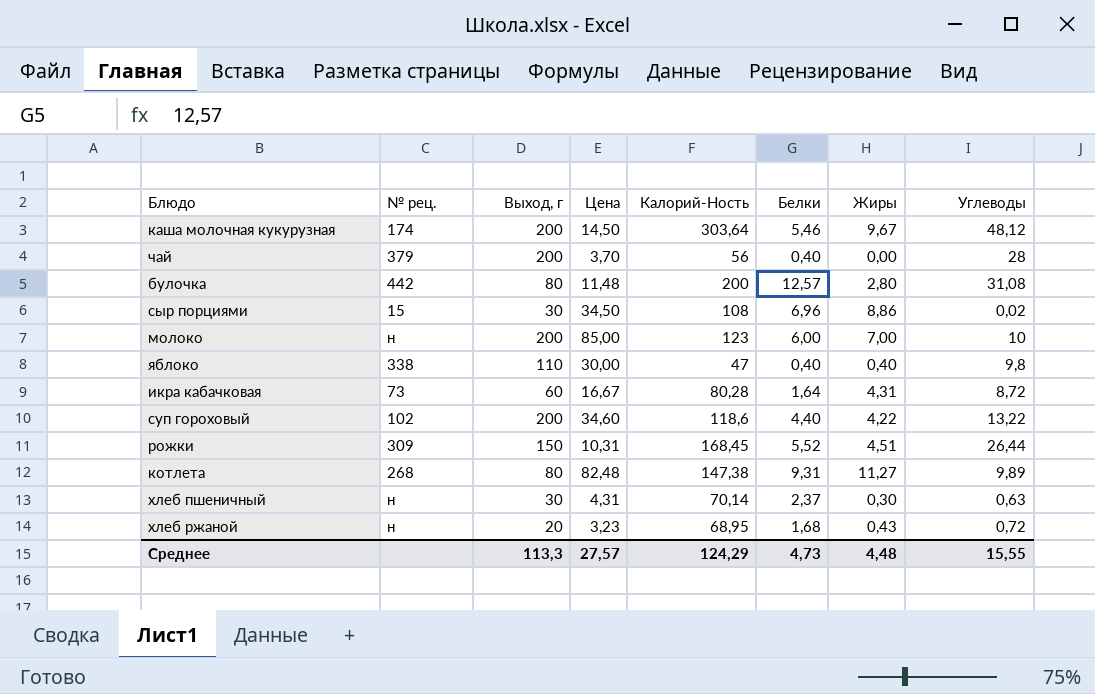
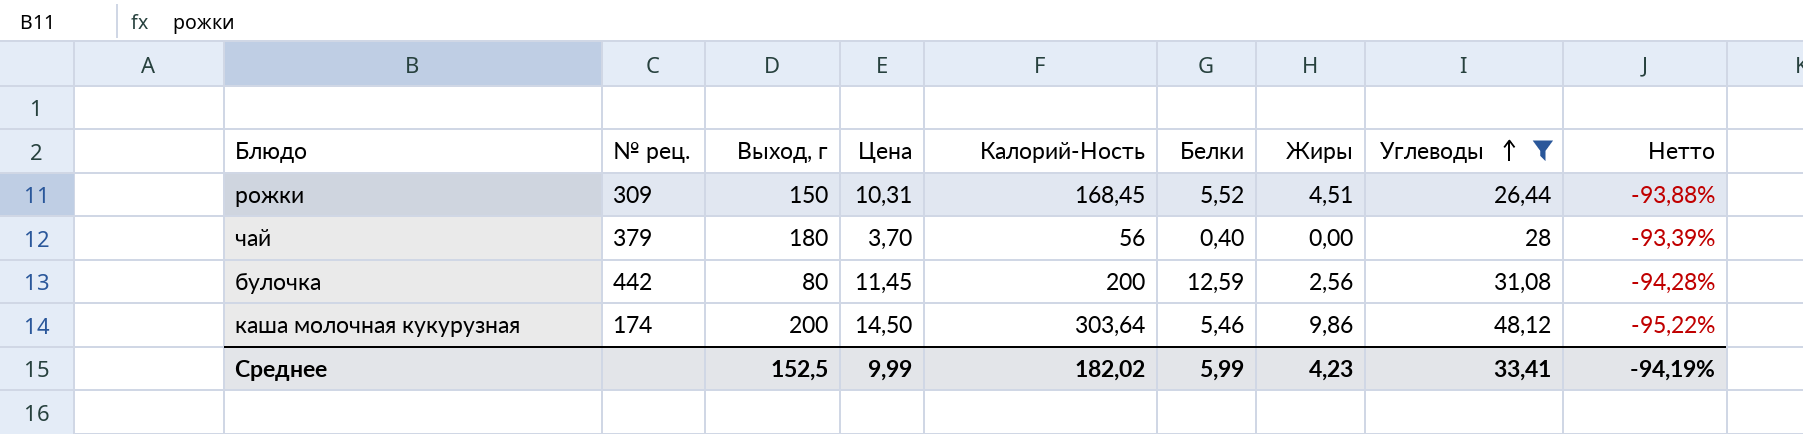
filter: none -> Углеводы >= 26,44
row order: none -> Углеводы ascending
column Нетто | formula: none -> ([Цена] - [Калорий-Ность]) / [Калорий-Ность]
чай | Выход, г: 200 -> 180
булочка | Цена: 11,48 -> 11,45
булочка | Белки: 12,57 -> 12,59
булочка | Жиры: 2,80 -> 2,56
каша молочная кукурузная | Жиры: 9,67 -> 9,86
Среднее | Выход, г: 113,3 -> 152,5
Среднее | Цена: 27,57 -> 9,99
Среднее | Калорий-Ность: 124,29 -> 182,02
Среднее | Белки: 4,73 -> 5,99
Среднее | Жиры: 4,48 -> 4,23
Среднее | Углеводы: 15,55 -> 33,41

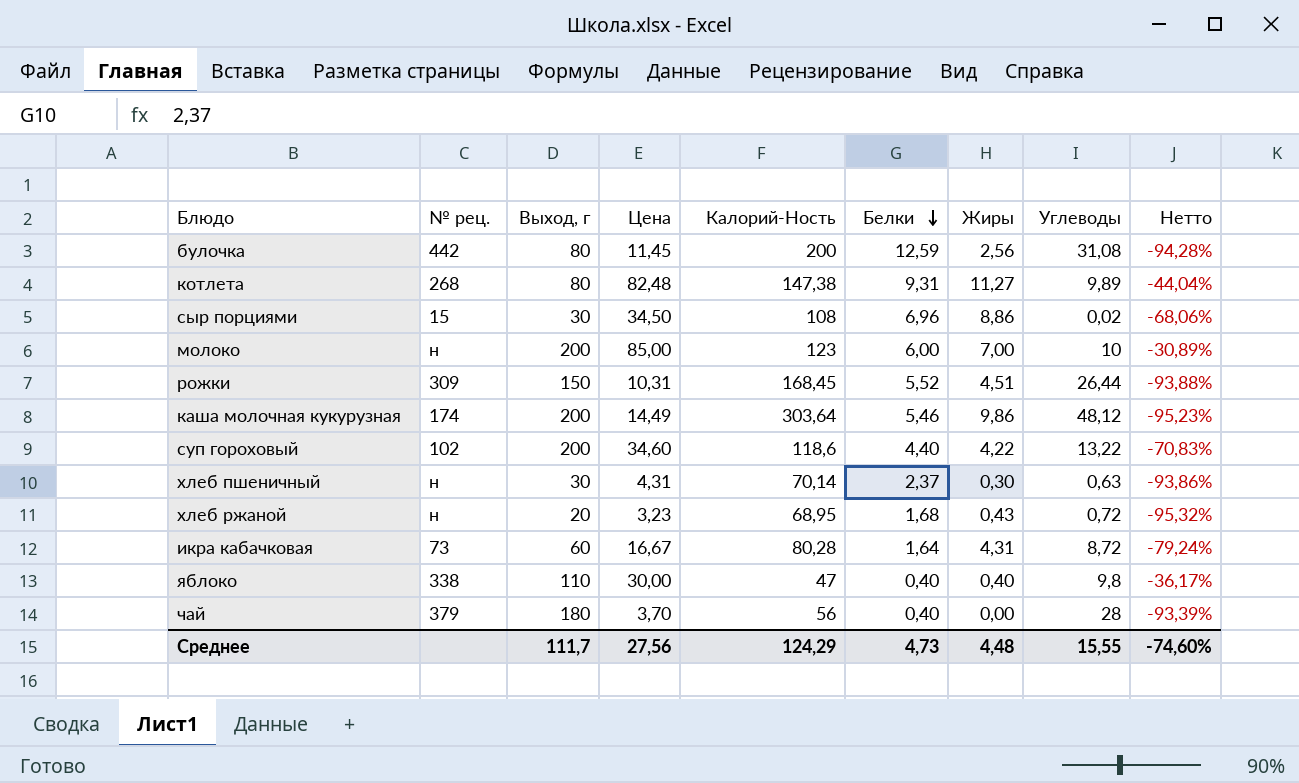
filter: Углеводы >= 26,44 -> none
row order: Углеводы ascending -> Белки descending
каша молочная кукурузная | Цена: 14,50 -> 14,49
каша молочная кукурузная | Нетто: -95,22% -> -95,23%
Среднее | Выход, г: 152,5 -> 111,7
Среднее | Цена: 9,99 -> 27,56
Среднее | Калорий-Ность: 182,02 -> 124,29
Среднее | Белки: 5,99 -> 4,73
Среднее | Жиры: 4,23 -> 4,48
Среднее | Углеводы: 33,41 -> 15,55
Среднее | Нетто: -94,19% -> -74,60%

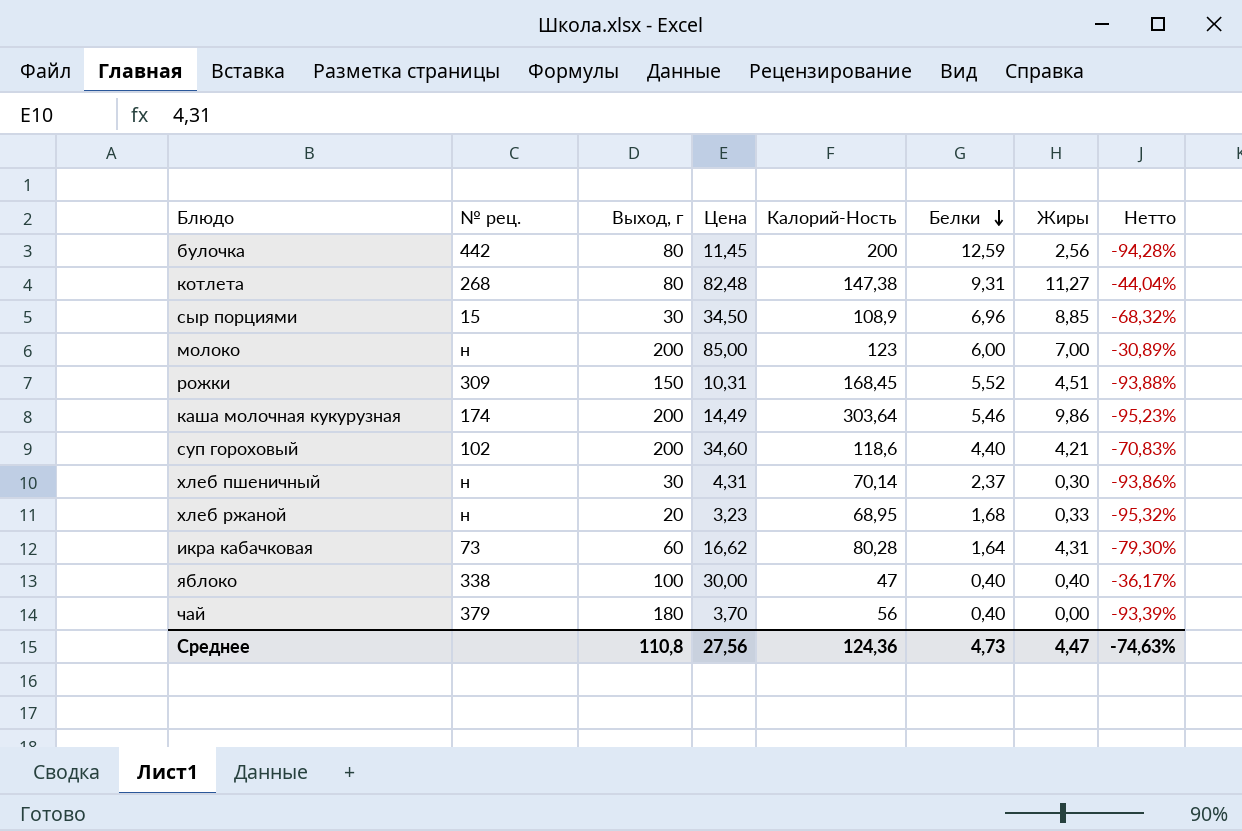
column Углеводы | position: 8 -> none
сыр порциями | Калорий-Ность: 108 -> 108,9
сыр порциями | Жиры: 8,86 -> 8,85
сыр порциями | Нетто: -68,06% -> -68,32%
суп гороховый | Жиры: 4,22 -> 4,21
хлеб ржаной | Жиры: 0,43 -> 0,33
икра кабачковая | Цена: 16,67 -> 16,62
икра кабачковая | Нетто: -79,24% -> -79,30%
яблоко | Выход, г: 110 -> 100
Среднее | Выход, г: 111,7 -> 110,8
Среднее | Калорий-Ность: 124,29 -> 124,36
Среднее | Жиры: 4,48 -> 4,47
Среднее | Нетто: -74,60% -> -74,63%

